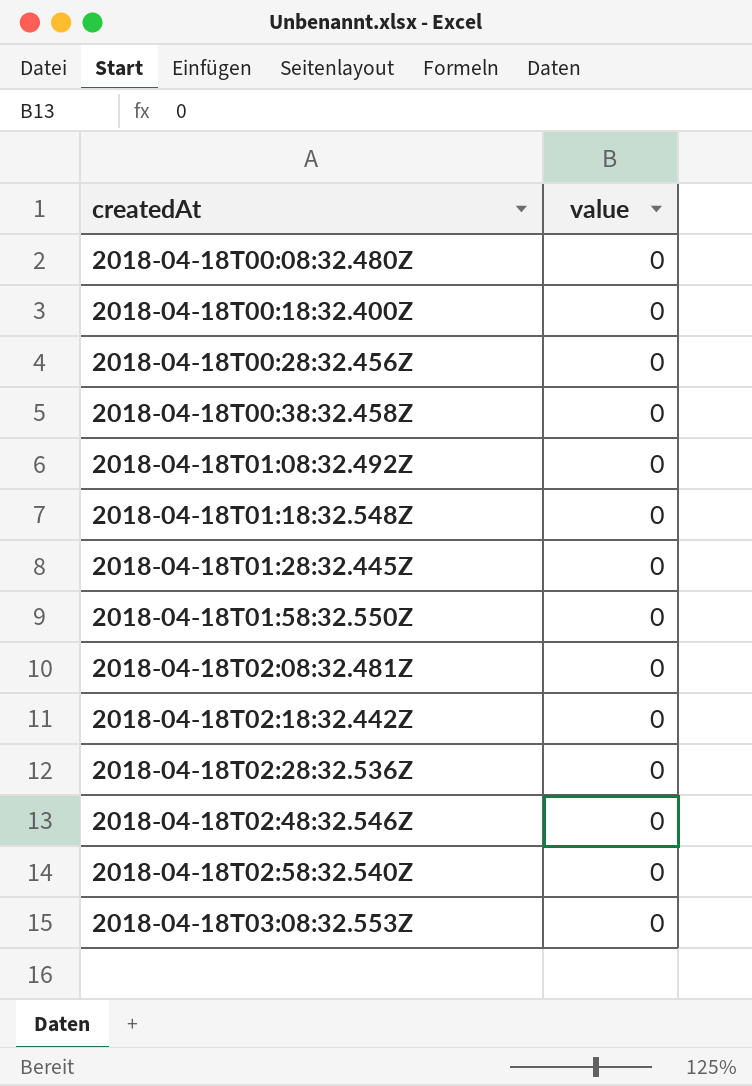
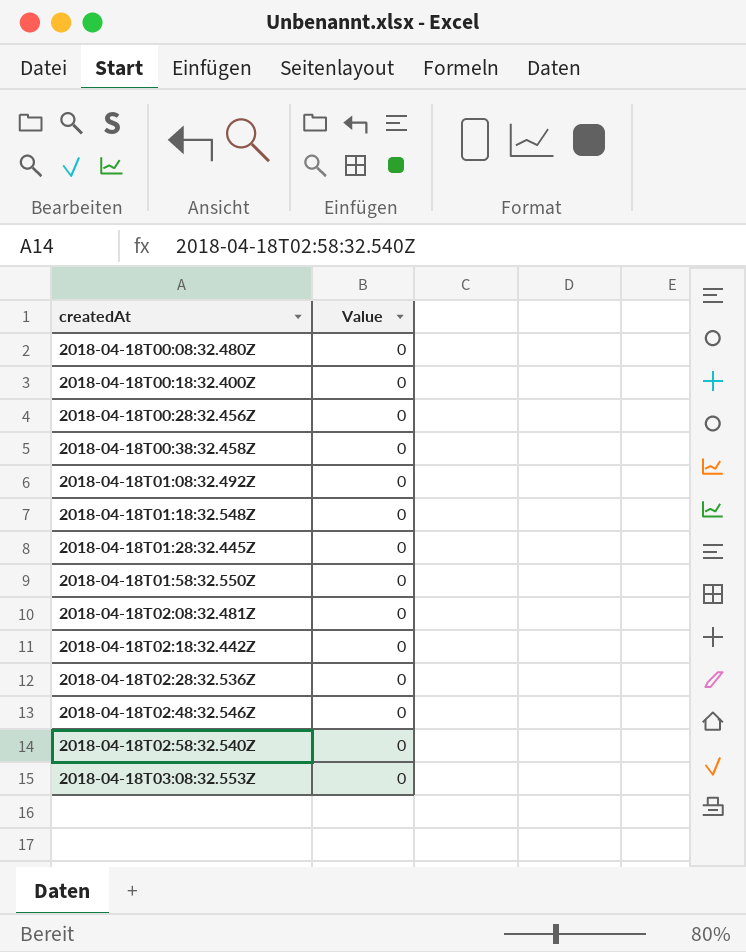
column name: value -> Value

